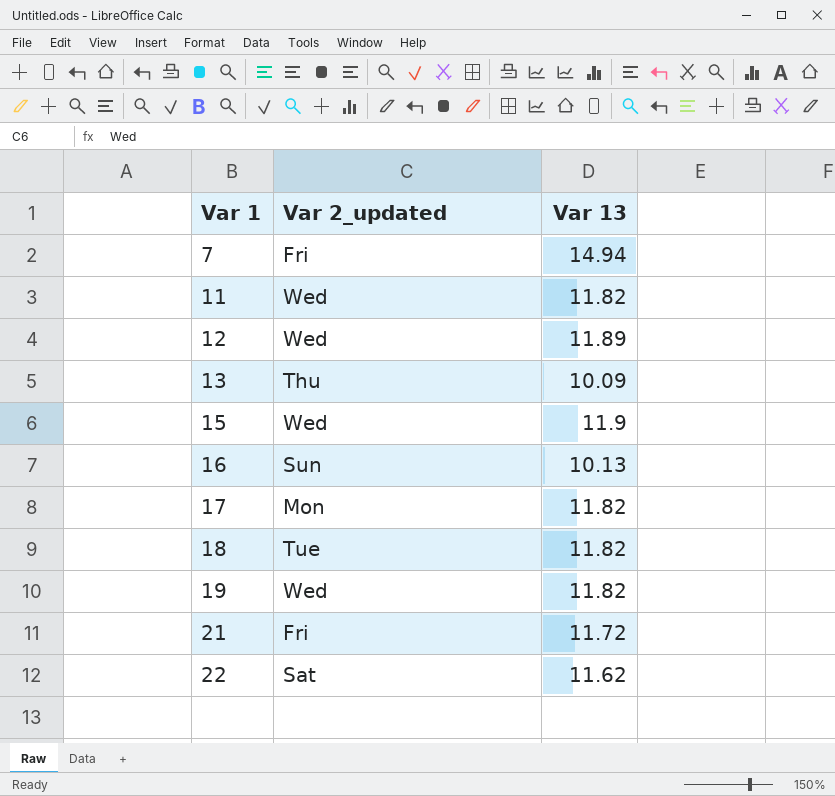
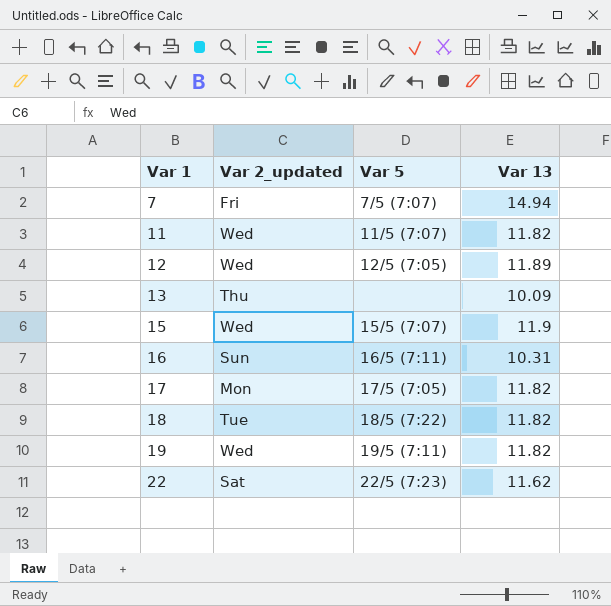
column Var 5 | position: none -> 3
row 21: Fri | 11.72 -> none
16 | Var 13: 10.13 -> 10.31

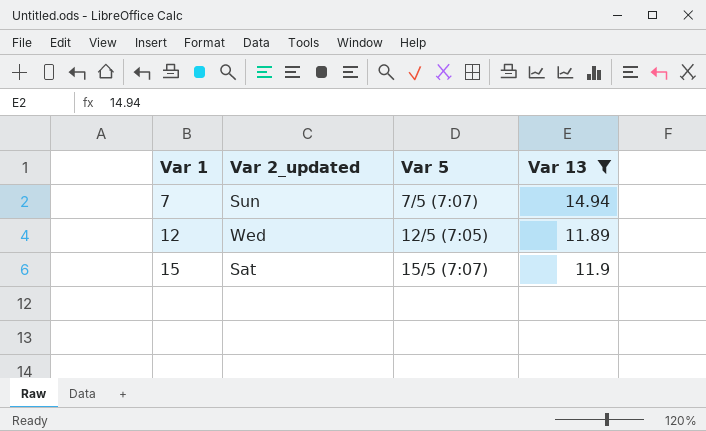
filter: none -> Var 13 >= 11.89
7 | Var 2_updated: Fri -> Sun
15 | Var 2_updated: Wed -> Sat

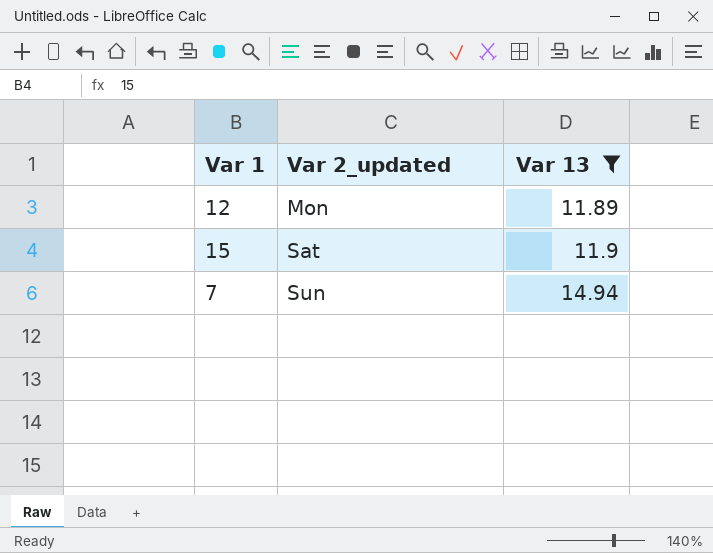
row order: Var 1 ascending -> Var 2_updated ascending
column Var 5 | position: 3 -> none
12 | Var 2_updated: Wed -> Mon

